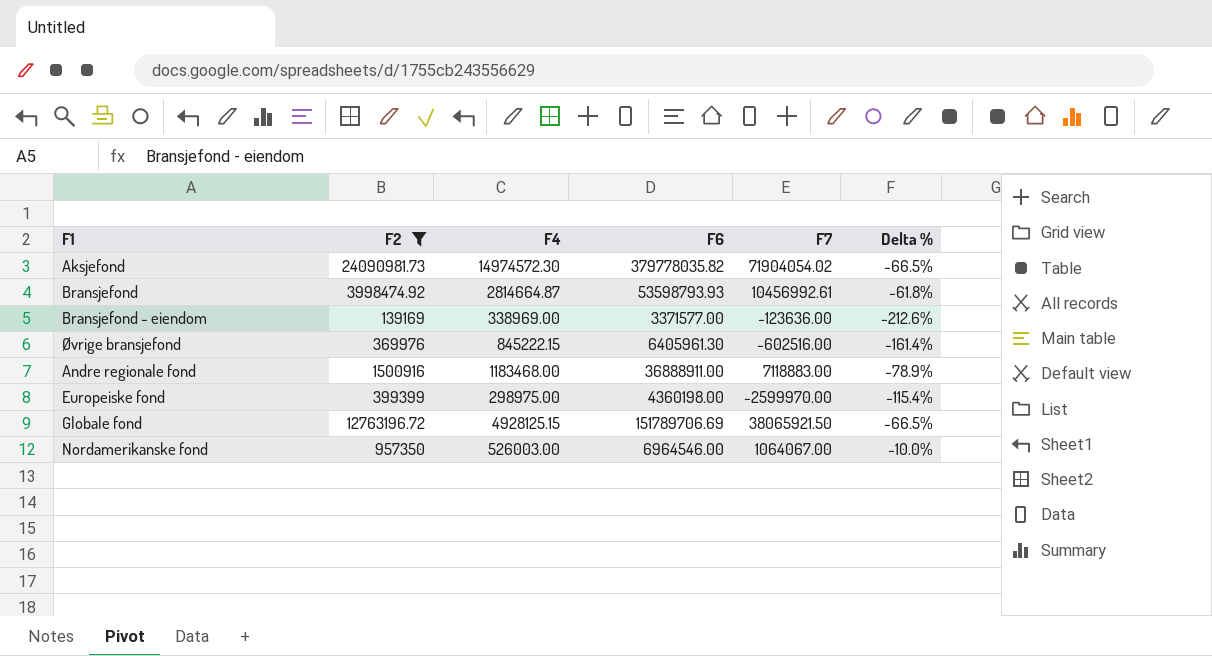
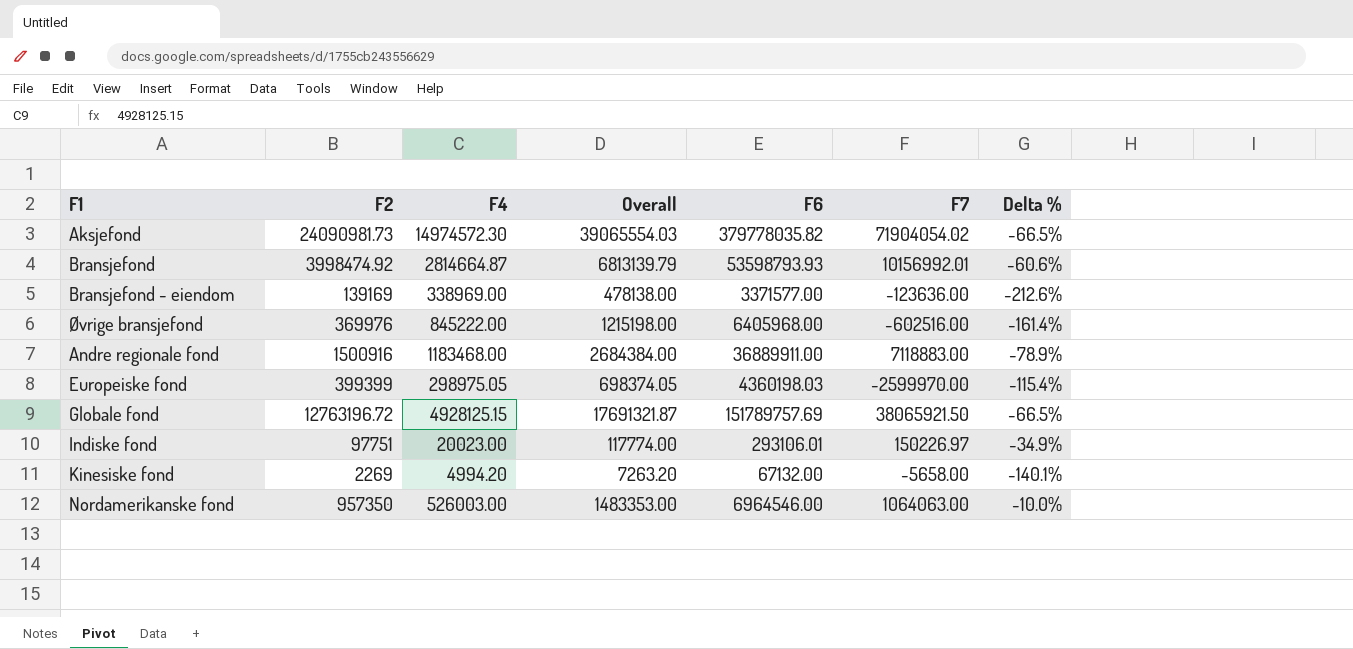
filter: F2 >= 139169 -> none
column Overall | formula: none -> [F2] + [F4]
Bransjefond | F7: 10456992.61 -> 10156992.01
Bransjefond | Delta %: -61.8% -> -60.6%
Øvrige bransjefond | F4: 845222.15 -> 845222.00
Øvrige bransjefond | F6: 6405961.30 -> 6405968.00
Andre regionale fond | F6: 36888911.00 -> 36889911.00
Europeiske fond | F4: 298975.00 -> 298975.05
Europeiske fond | F6: 4360198.00 -> 4360198.03
Globale fond | F6: 151789706.69 -> 151789757.69
Nordamerikanske fond | F7: 1064067.00 -> 1064063.00

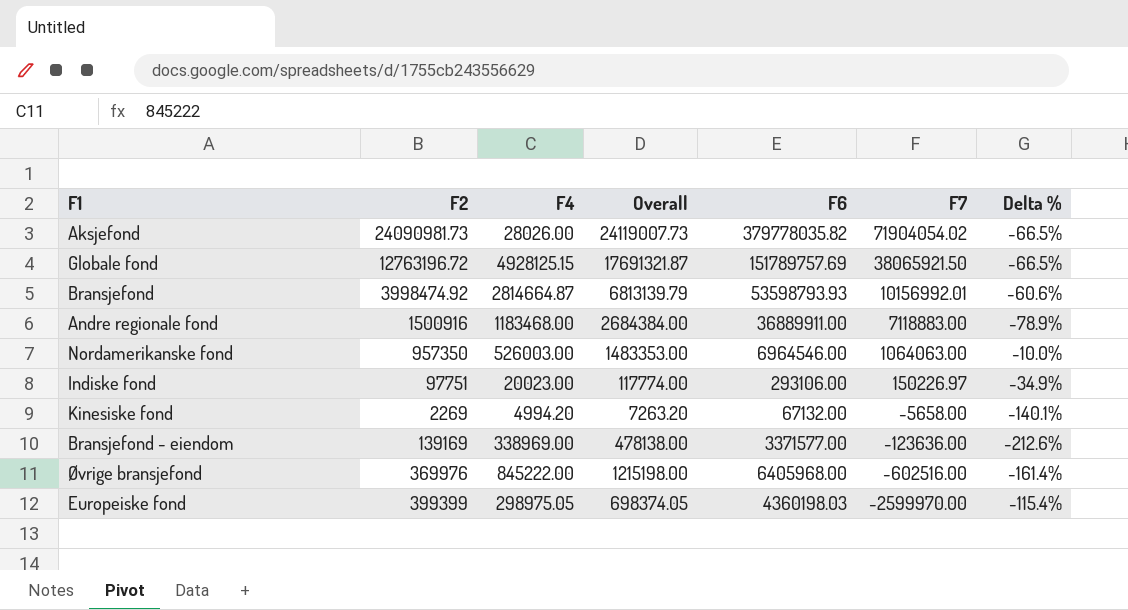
row order: none -> F7 descending
Aksjefond | F4: 14974572.30 -> 28026.00
Aksjefond | Overall: 39065554.03 -> 24119007.73
Indiske fond | F6: 293106.01 -> 293106.00

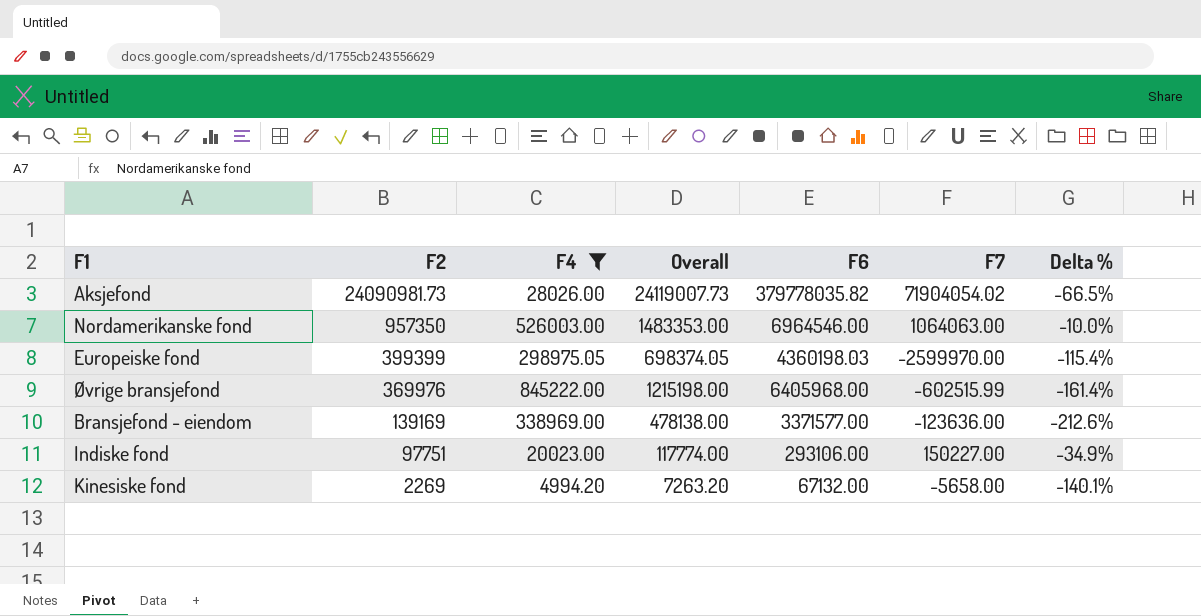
filter: none -> F4 <= 845222.00
row order: F7 descending -> F2 descending
Øvrige bransjefond | F7: -602516.00 -> -602515.99
Indiske fond | F7: 150226.97 -> 150227.00

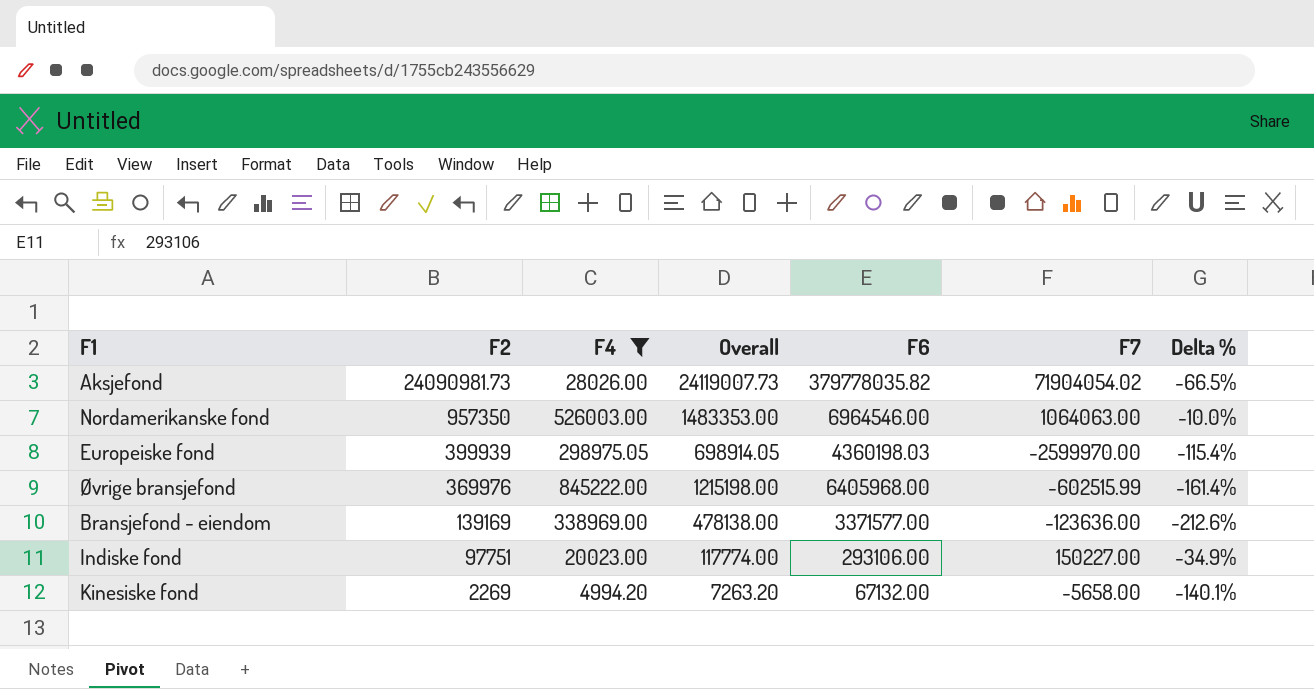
Europeiske fond | F2: 399399 -> 399939
Europeiske fond | Overall: 698374.05 -> 698914.05

